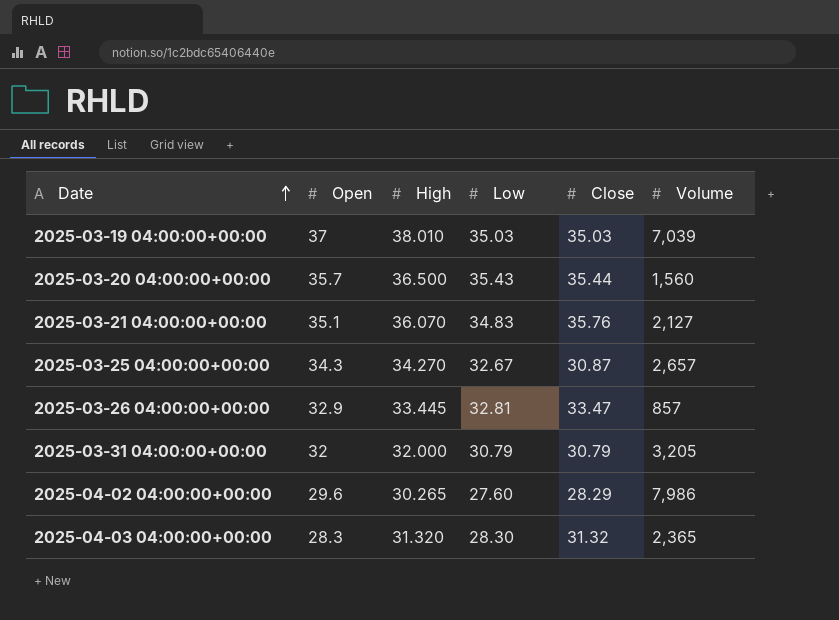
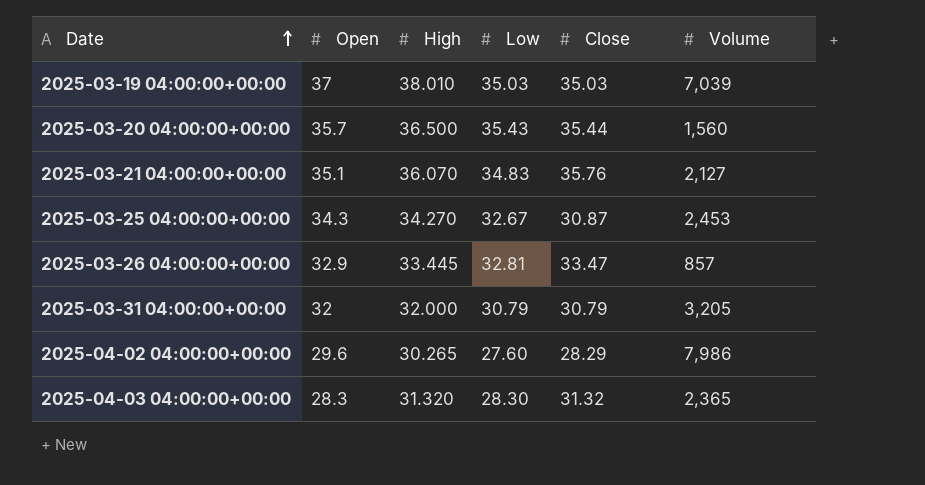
2025-03-25 04:00:00+00:00 | Volume: 2,657 -> 2,453

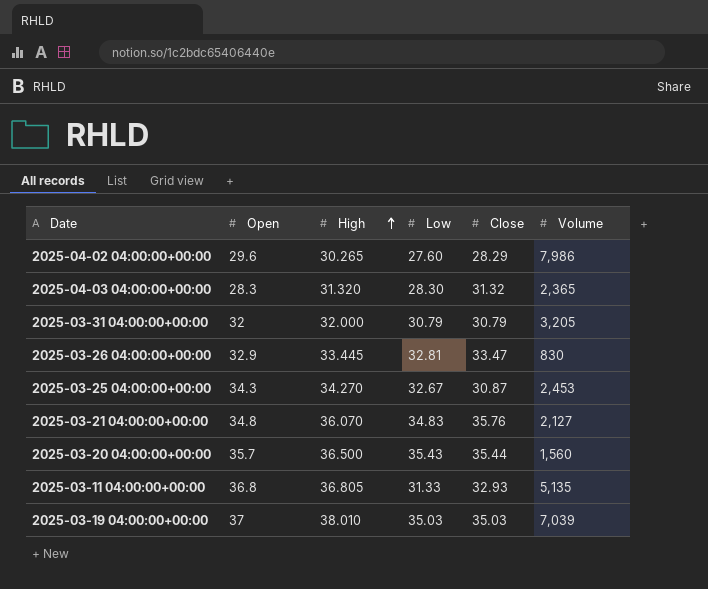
row order: Date ascending -> High ascending
2025-03-26 04:00:00+00:00 | Volume: 857 -> 830
2025-03-21 04:00:00+00:00 | Open: 35.1 -> 34.8
row 2025-03-11 04:00:00+00:00: none -> 36.8 | 36.805 | 31.33 | 32.93 | 5,135

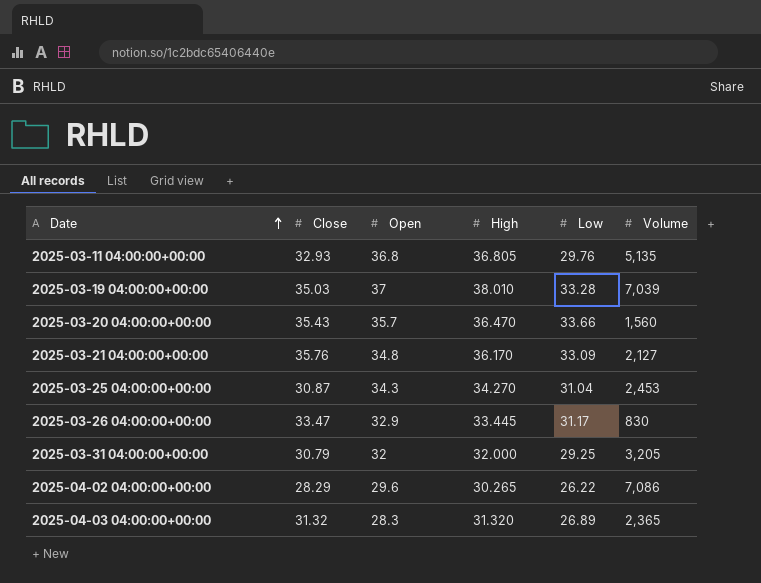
row order: High ascending -> Date ascending
column Close | position: 5 -> 2
2025-03-11 04:00:00+00:00 | Low: 31.33 -> 29.76
2025-03-19 04:00:00+00:00 | Low: 35.03 -> 33.28
2025-03-20 04:00:00+00:00 | Close: 35.44 -> 35.43
2025-03-20 04:00:00+00:00 | High: 36.500 -> 36.470
2025-03-20 04:00:00+00:00 | Low: 35.43 -> 33.66
2025-03-21 04:00:00+00:00 | High: 36.070 -> 36.170
2025-03-21 04:00:00+00:00 | Low: 34.83 -> 33.09
2025-03-25 04:00:00+00:00 | Low: 32.67 -> 31.04
2025-03-26 04:00:00+00:00 | Low: 32.81 -> 31.17
2025-03-31 04:00:00+00:00 | Low: 30.79 -> 29.25
2025-04-02 04:00:00+00:00 | Low: 27.60 -> 26.22
2025-04-02 04:00:00+00:00 | Volume: 7,986 -> 7,086
2025-04-03 04:00:00+00:00 | Low: 28.30 -> 26.89

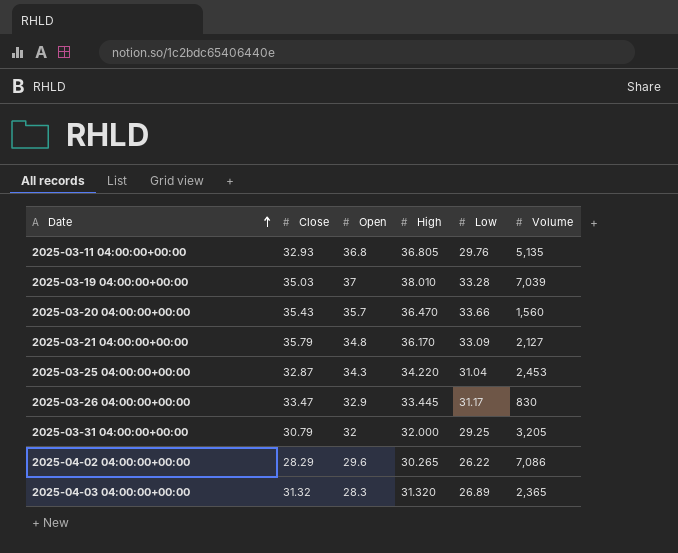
2025-03-21 04:00:00+00:00 | Close: 35.76 -> 35.79
2025-03-25 04:00:00+00:00 | Close: 30.87 -> 32.87
2025-03-25 04:00:00+00:00 | High: 34.270 -> 34.220

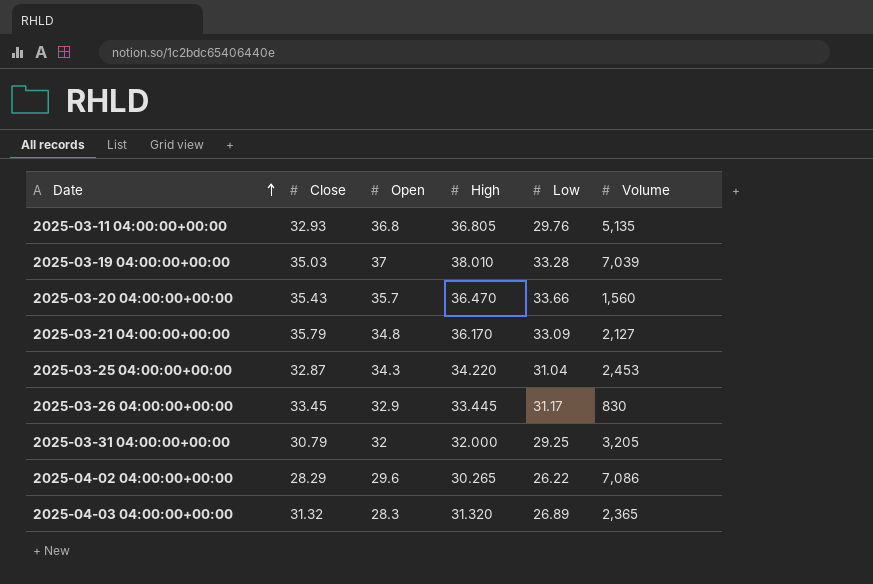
2025-03-26 04:00:00+00:00 | Close: 33.47 -> 33.45

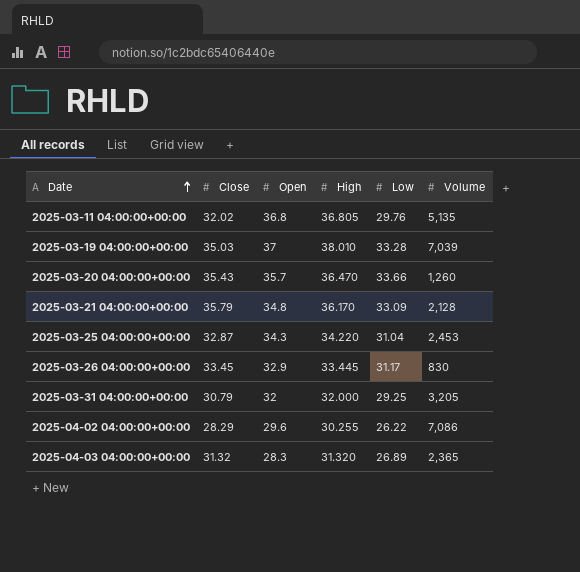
2025-03-11 04:00:00+00:00 | Close: 32.93 -> 32.02
2025-03-20 04:00:00+00:00 | Volume: 1,560 -> 1,260
2025-03-21 04:00:00+00:00 | Volume: 2,127 -> 2,128
2025-04-02 04:00:00+00:00 | High: 30.265 -> 30.255

